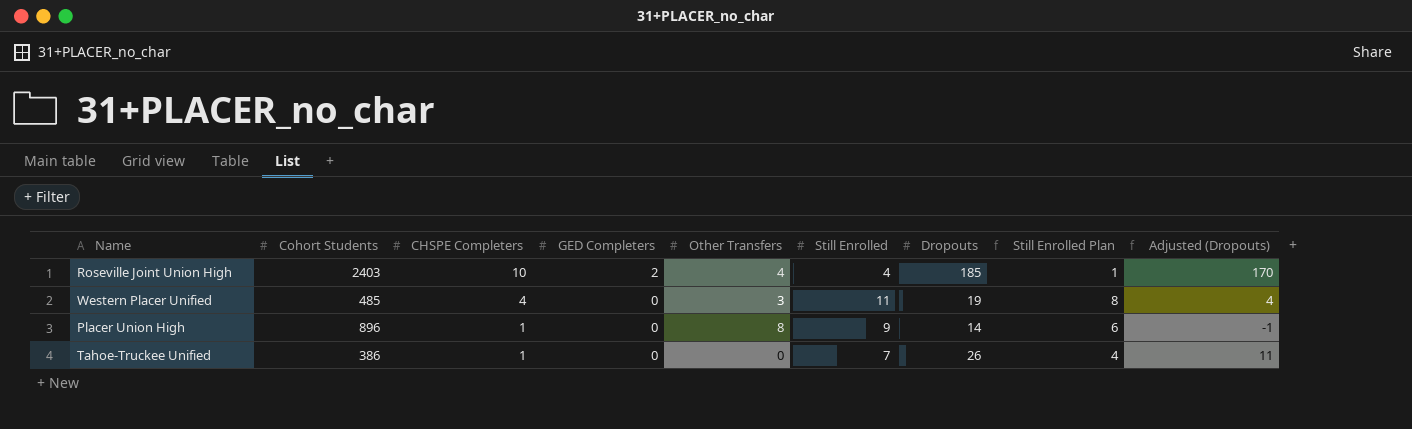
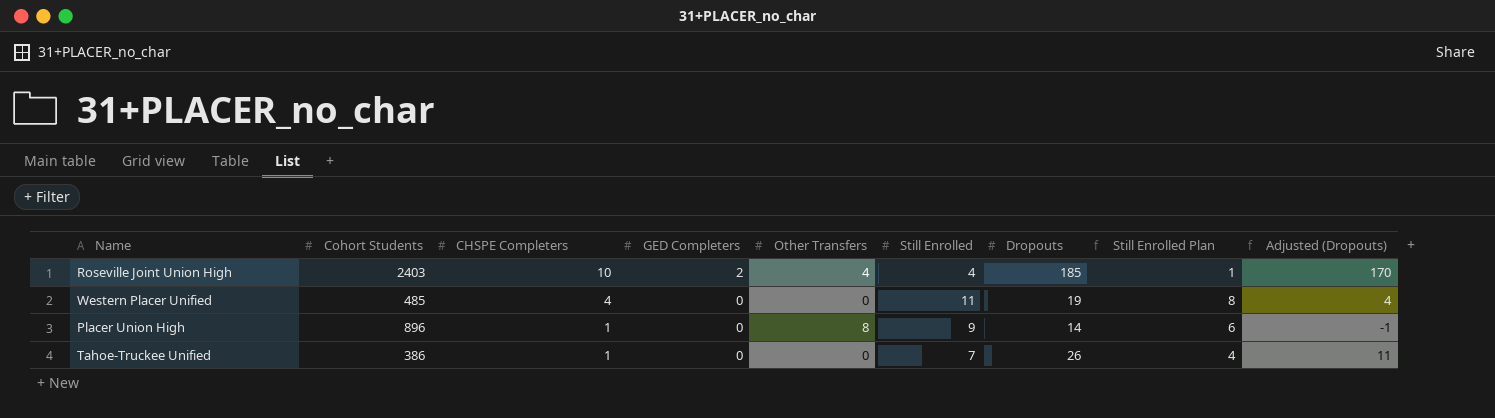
Western Placer Unified | Other Transfers: 3 -> 0

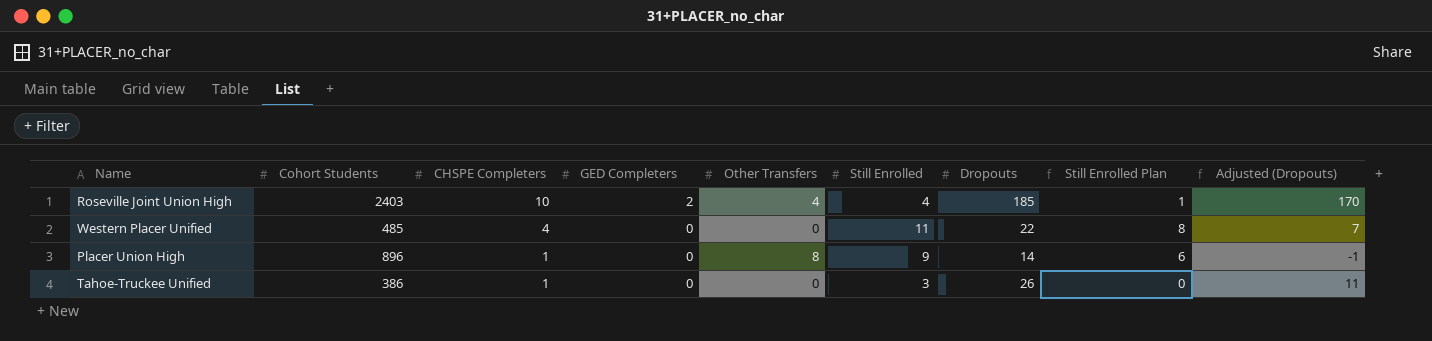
Western Placer Unified | Dropouts: 19 -> 22
Western Placer Unified | Adjusted (Dropouts): 4 -> 7
Tahoe-Truckee Unified | Still Enrolled: 7 -> 3
Tahoe-Truckee Unified | Still Enrolled Plan: 4 -> 0

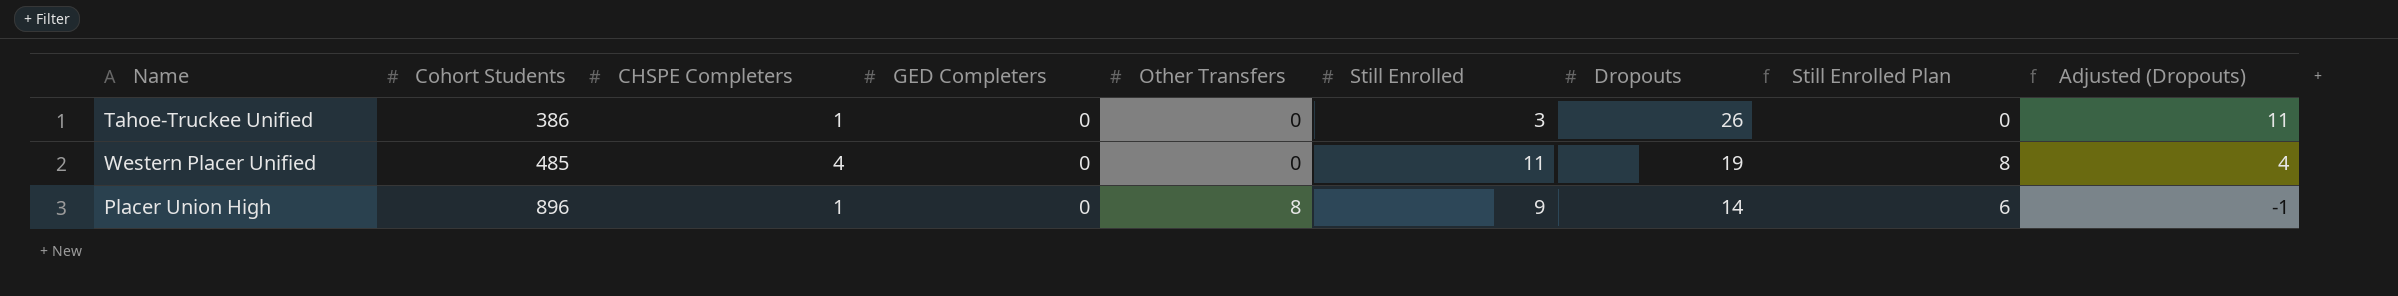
row order: CHSPE Completers descending -> Cohort Students ascending
row Roseville Joint Union High: 2403 | 10 | 2 | 4 | 4 | 185 | 1 | 170 -> none
Western Placer Unified | Dropouts: 22 -> 19
Western Placer Unified | Adjusted (Dropouts): 7 -> 4

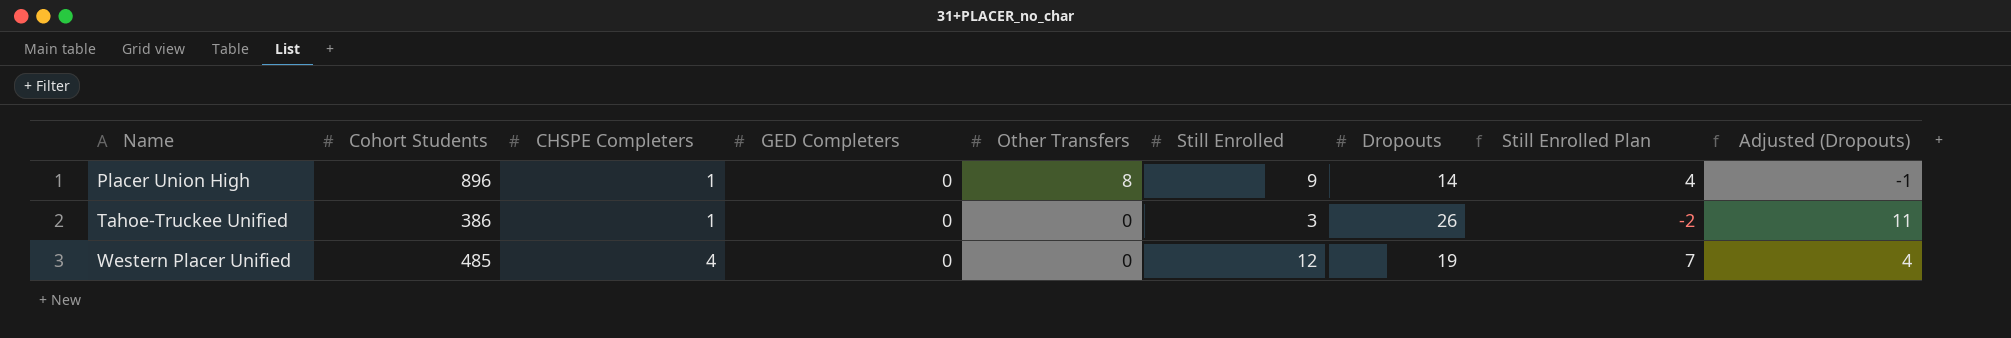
row order: Cohort Students ascending -> Name ascending
column Still Enrolled Plan | formula: [Still Enrolled] - 3 -> [Still Enrolled] - 5
Western Placer Unified | Still Enrolled: 11 -> 12

